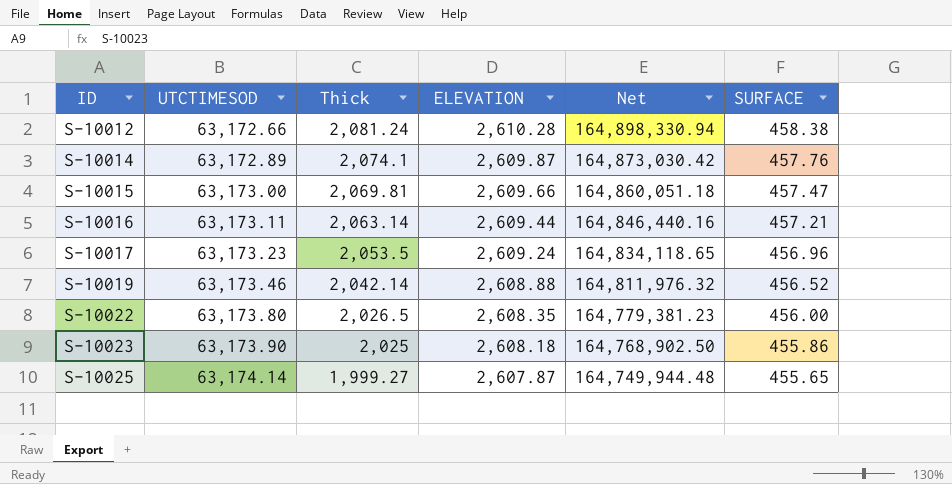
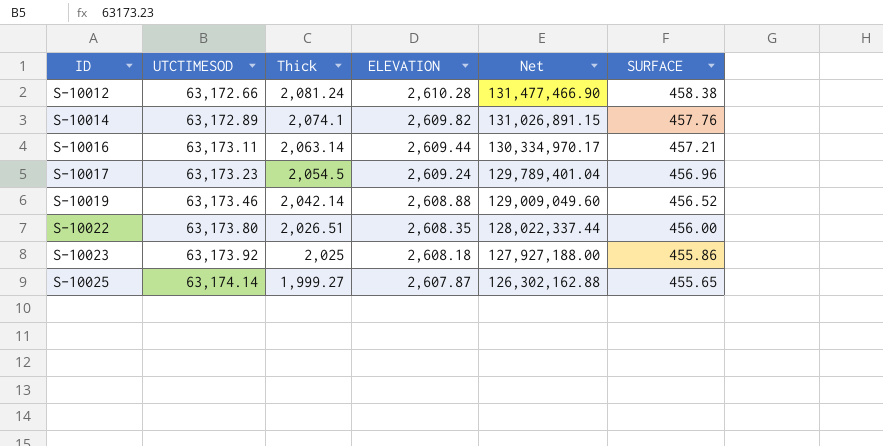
column Net | formula: [UTCTIMESOD] * [ELEVATION] -> [UTCTIMESOD] * [Thick]
row S-10015: 63,173.00 | 2,069.81 | 2,609.66 | 164,860,051.18 | 457.47 -> none
S-10014 | ELEVATION: 2,609.87 -> 2,609.82
S-10017 | Thick: 2,053.5 -> 2,054.5
S-10022 | Thick: 2,026.5 -> 2,026.51
S-10023 | UTCTIMESOD: 63,173.90 -> 63,173.92

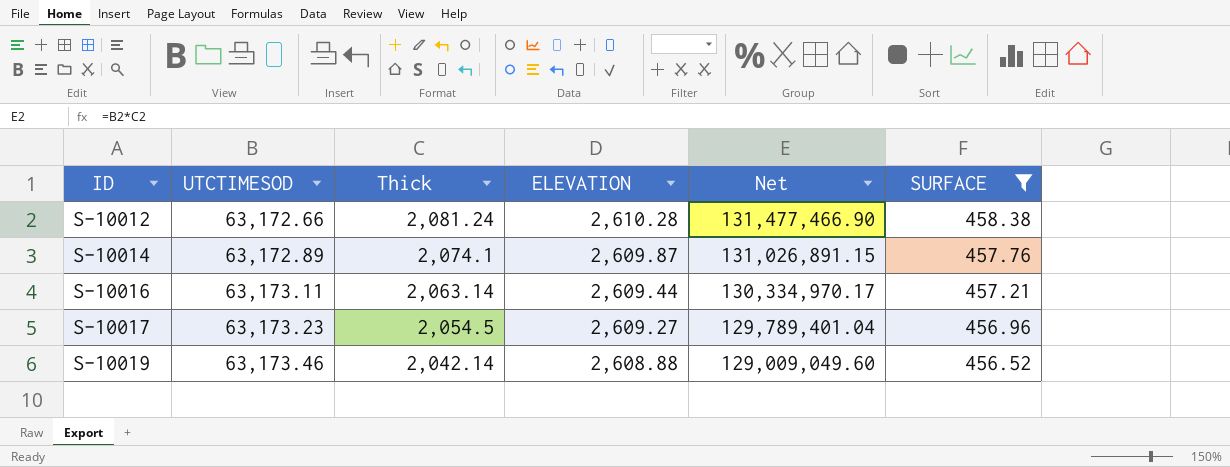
filter: none -> SURFACE >= 456.52
S-10014 | ELEVATION: 2,609.82 -> 2,609.87
S-10017 | ELEVATION: 2,609.24 -> 2,609.27

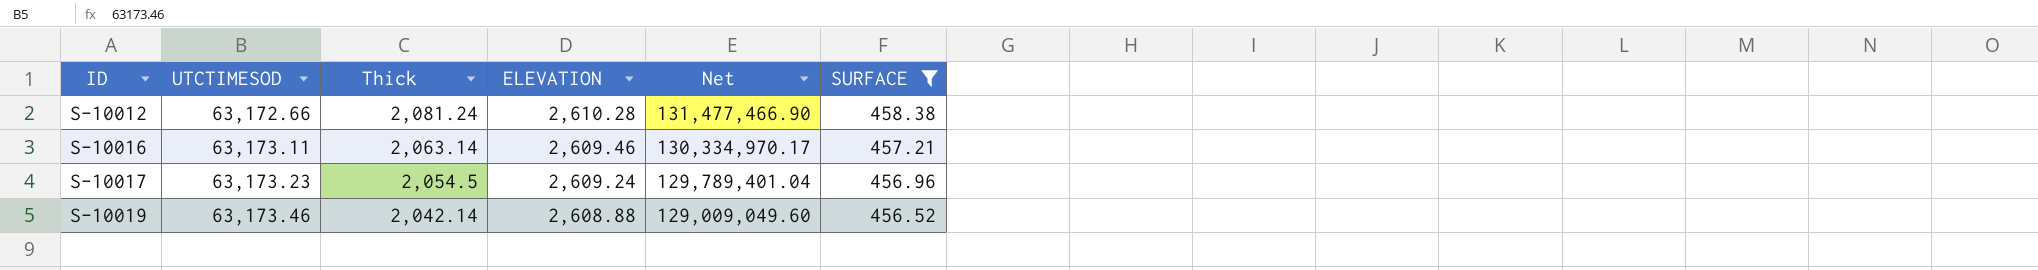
row S-10014: 63,172.89 | 2,074.1 | 2,609.87 | 131,026,891.15 | 457.76 -> none
S-10016 | ELEVATION: 2,609.44 -> 2,609.46
S-10017 | ELEVATION: 2,609.27 -> 2,609.24

